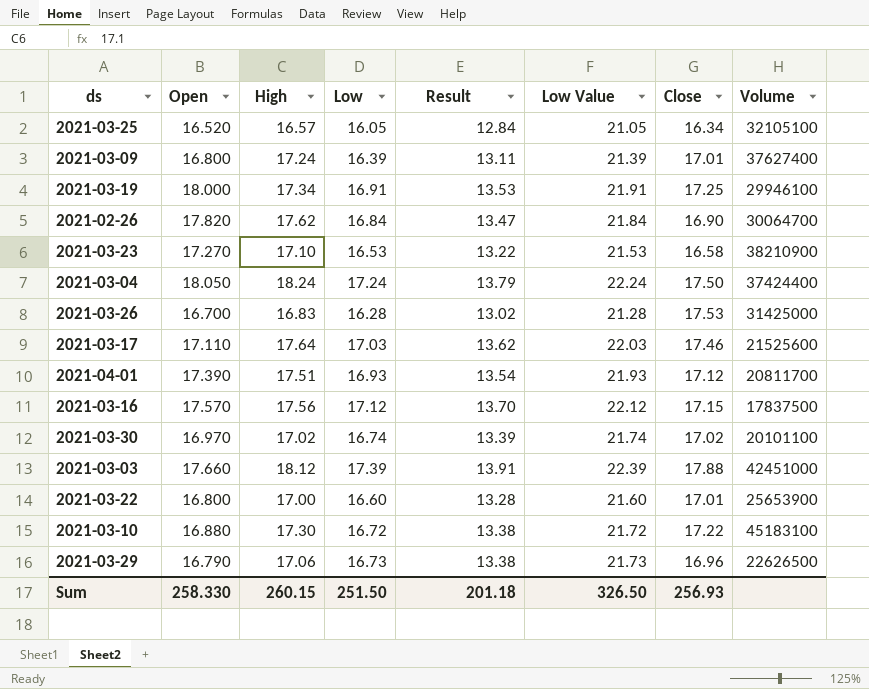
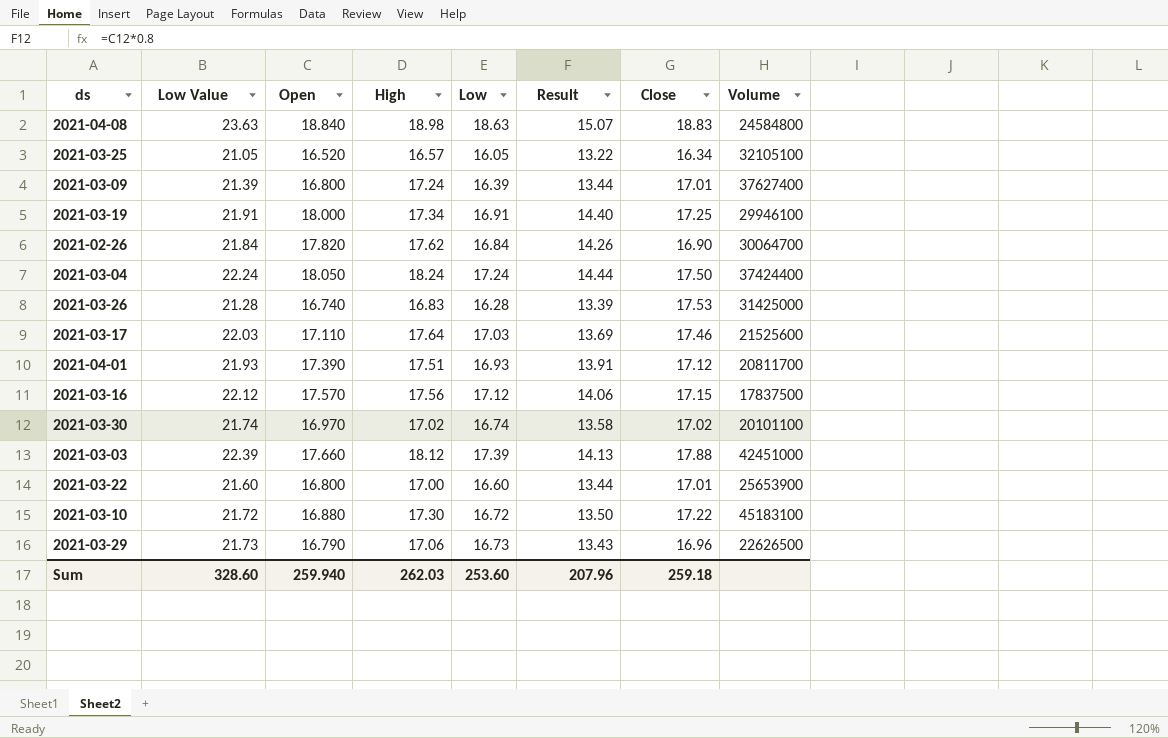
column Low Value | position: 6 -> 2
column Result | formula: [Low] * 0.8 -> [Open] * 0.8
row 2021-03-23: 17.270 | 17.10 | 16.53 | 13.22 | 21.53 | 16.58 | 38210900 -> none
row 2021-04-08: none -> 23.63 | 18.840 | 18.98 | 18.63 | 15.07 | 18.83 | 24584800
2021-03-26 | Open: 16.700 -> 16.740
Sum | Low Value: 326.50 -> 328.60
Sum | Open: 258.330 -> 259.940
Sum | High: 260.15 -> 262.03
Sum | Low: 251.50 -> 253.60
Sum | Result: 201.18 -> 207.96
Sum | Close: 256.93 -> 259.18

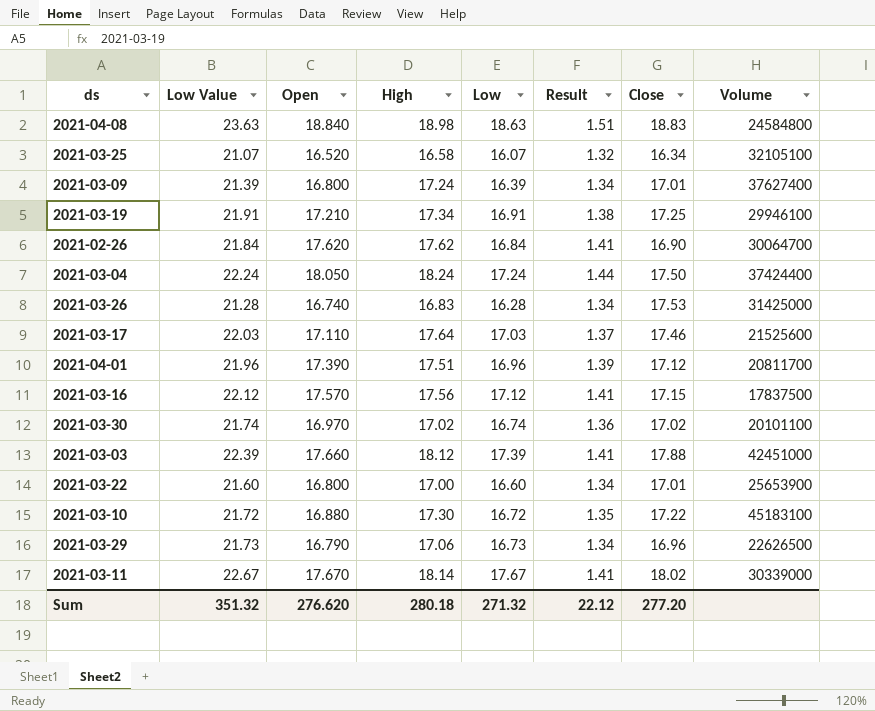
column Result | formula: [Open] * 0.8 -> [Open] * 0.08
2021-03-25 | Low Value: 21.05 -> 21.07
2021-03-25 | High: 16.57 -> 16.58
2021-03-25 | Low: 16.05 -> 16.07
2021-03-19 | Open: 18.000 -> 17.210
2021-02-26 | Open: 17.820 -> 17.620
2021-04-01 | Low Value: 21.93 -> 21.96
2021-04-01 | Low: 16.93 -> 16.96
row 2021-03-11: none -> 22.67 | 17.670 | 18.14 | 17.67 | 1.41 | 18.02 | 30339000
Sum | Low Value: 328.60 -> 351.32
Sum | Open: 259.940 -> 276.620
Sum | High: 262.03 -> 280.18
Sum | Low: 253.60 -> 271.32
Sum | Result: 207.96 -> 22.12
Sum | Close: 259.18 -> 277.20

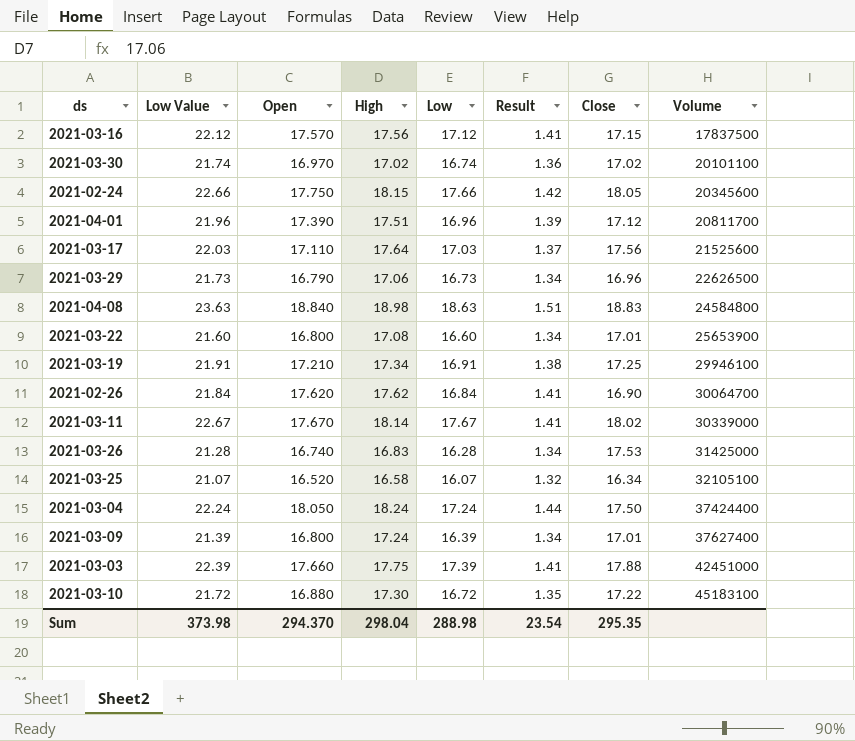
row order: none -> Volume ascending
row 2021-02-24: none -> 22.66 | 17.750 | 18.15 | 17.66 | 1.42 | 18.05 | 20345600
2021-03-17 | Close: 17.46 -> 17.56
2021-03-22 | High: 17.00 -> 17.08
2021-03-03 | High: 18.12 -> 17.75
Sum | Low Value: 351.32 -> 373.98
Sum | Open: 276.620 -> 294.370
Sum | High: 280.18 -> 298.04
Sum | Low: 271.32 -> 288.98
Sum | Result: 22.12 -> 23.54
Sum | Close: 277.20 -> 295.35

